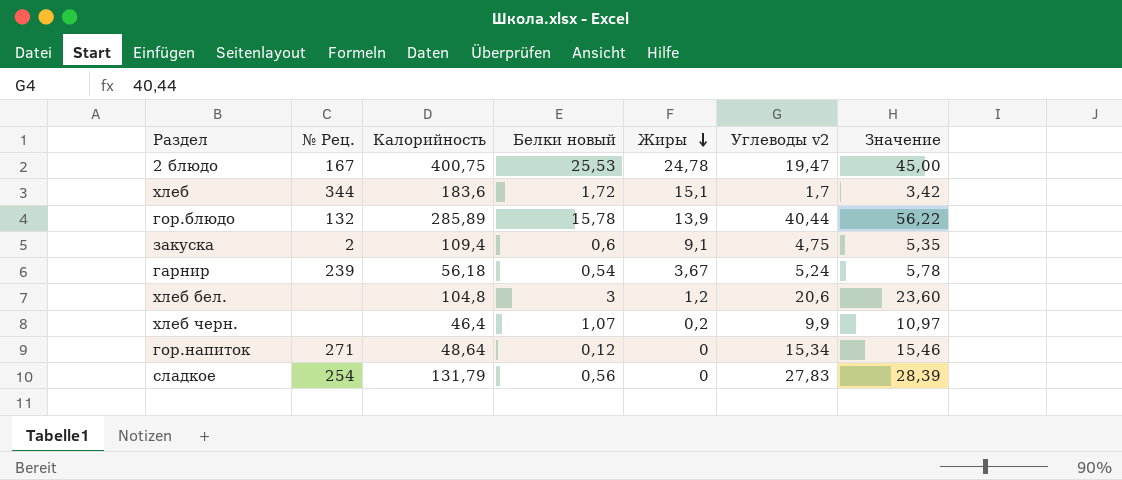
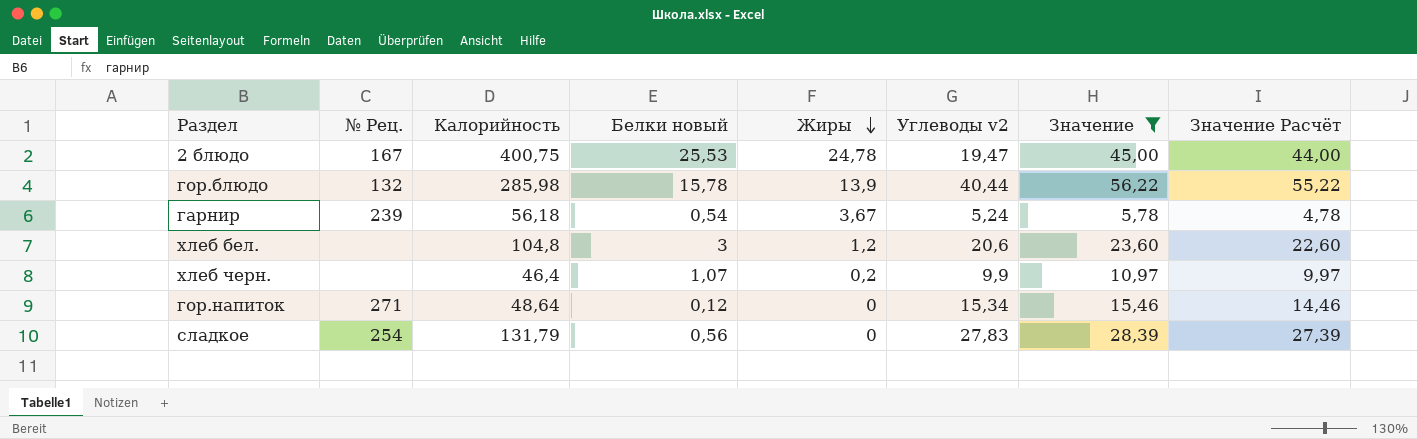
filter: none -> Значение >= 5,78
column Значение Расчёт | formula: none -> [Значение] - 1
гор.блюдо | Калорийность: 285,89 -> 285,98

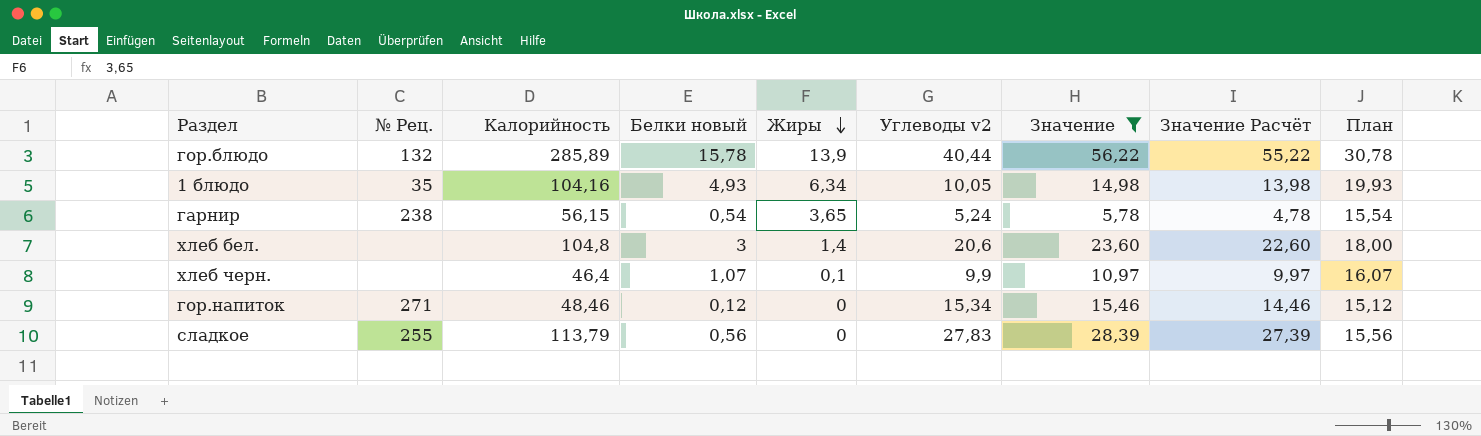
column План | formula: none -> [Белки новый] + 15
row 2 блюдо: 167 | 400,75 | 25,53 | 24,78 | 19,47 | 45,00 | 44,00 -> none
гор.блюдо | Калорийность: 285,98 -> 285,89
row 1 блюдо: none -> 35 | 104,16 | 4,93 | 6,34 | 10,05 | 14,98 | 13,98 | 19,93
гарнир | № Рец.: 239 -> 238
гарнир | Калорийность: 56,18 -> 56,15
гарнир | Жиры: 3,67 -> 3,65
хлеб бел. | Жиры: 1,2 -> 1,4
хлеб черн. | Жиры: 0,2 -> 0,1
гор.напиток | Калорийность: 48,64 -> 48,46
сладкое | № Рец.: 254 -> 255
сладкое | Калорийность: 131,79 -> 113,79

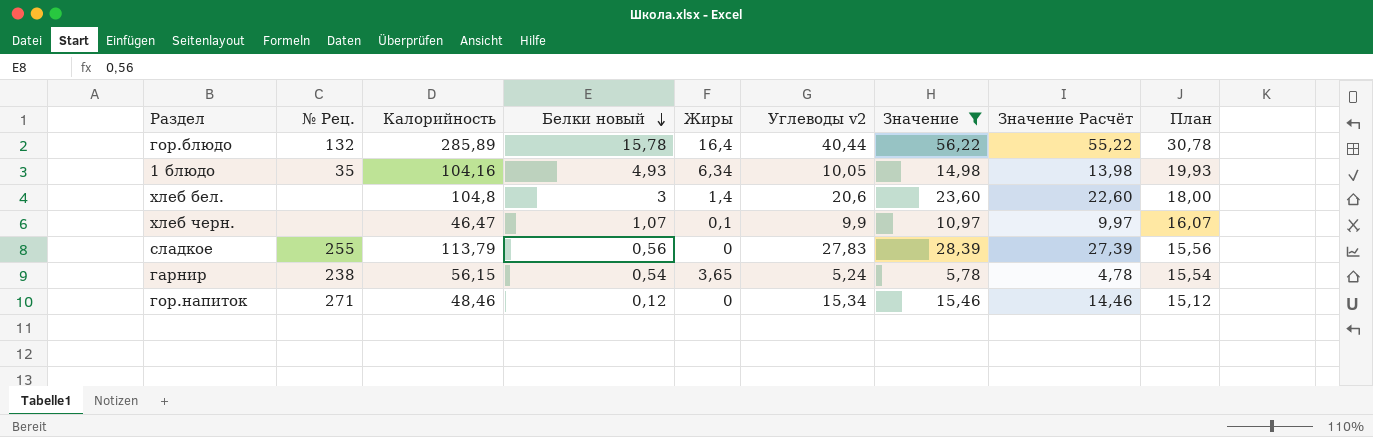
row order: Жиры descending -> Белки новый descending
гор.блюдо | Жиры: 13,9 -> 16,4
хлеб черн. | Калорийность: 46,4 -> 46,47

